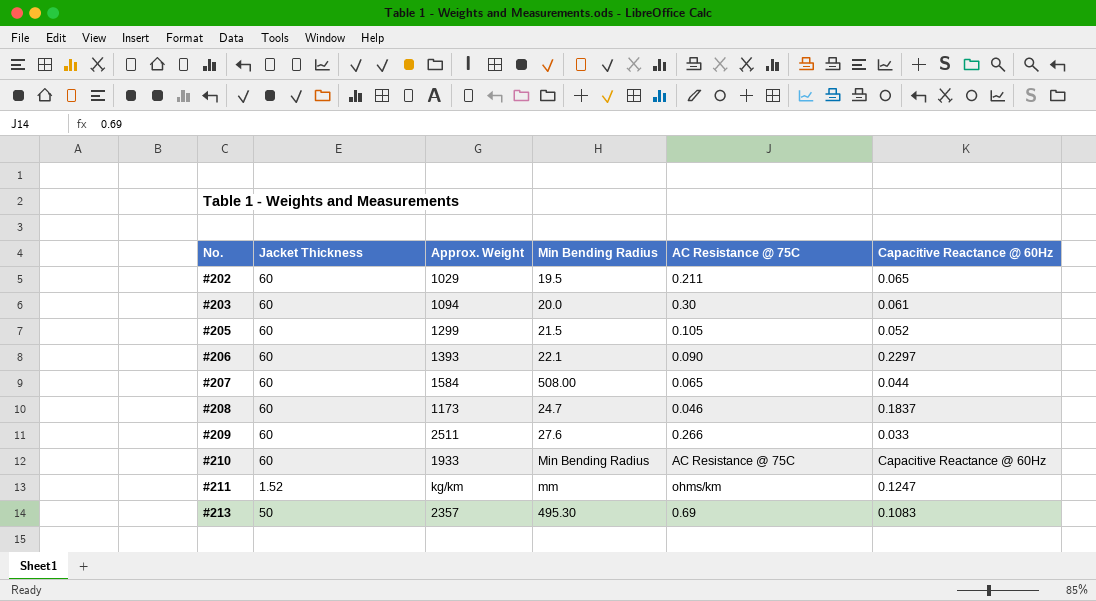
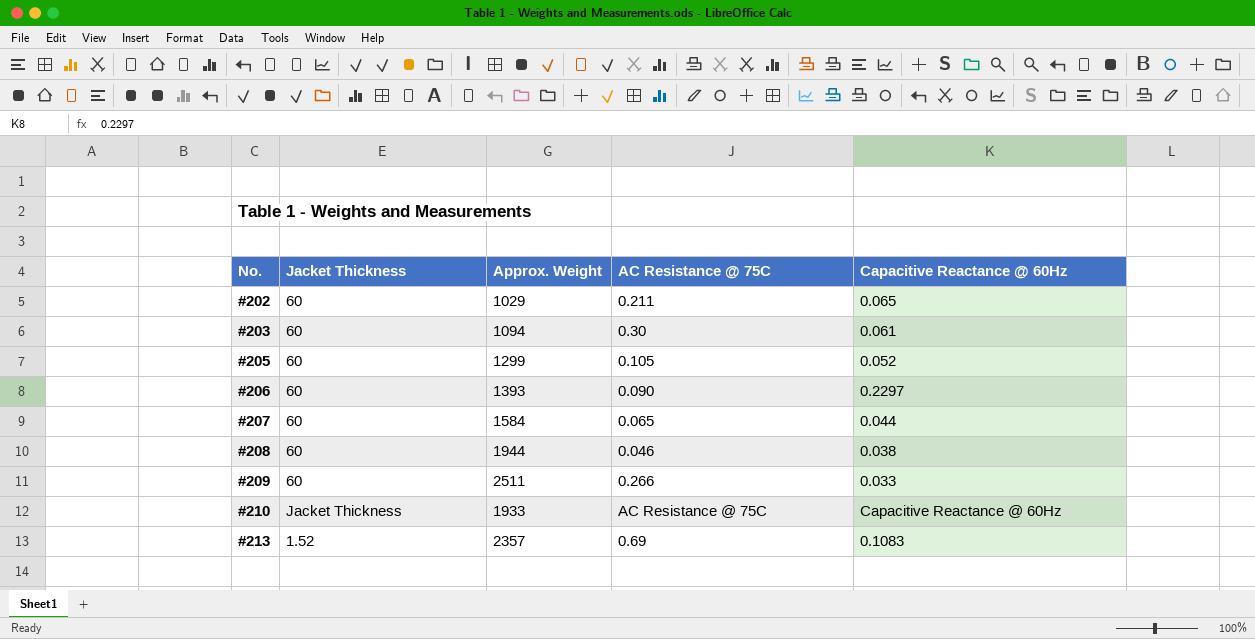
column Min Bending Radius | position: 4 -> none
row #211: 1.52 | kg/km | mm | ohms/km | 0.1247 -> none
#208 | Approx. Weight: 1173 -> 1944
#208 | Capacitive Reactance @ 60Hz: 0.1837 -> 0.038
#210 | Jacket Thickness: 60 -> Jacket Thickness
#213 | Jacket Thickness: 50 -> 1.52

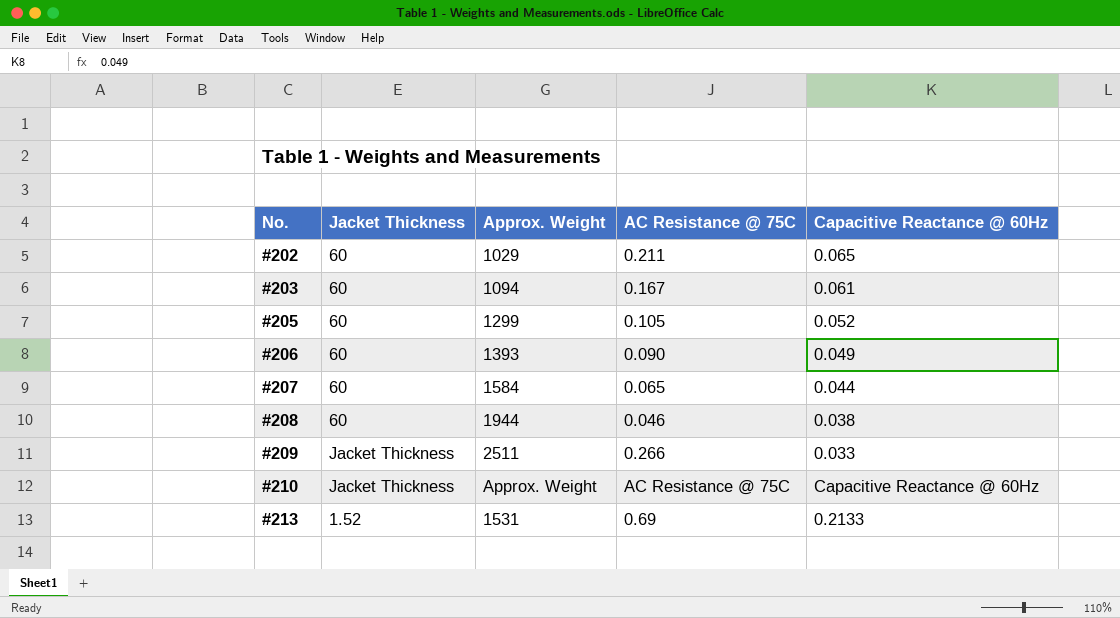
#203 | AC Resistance @ 75C: 0.30 -> 0.167
#206 | Capacitive Reactance @ 60Hz: 0.2297 -> 0.049
#209 | Jacket Thickness: 60 -> Jacket Thickness
#210 | Approx. Weight: 1933 -> Approx. Weight
#213 | Approx. Weight: 2357 -> 1531
#213 | Capacitive Reactance @ 60Hz: 0.1083 -> 0.2133

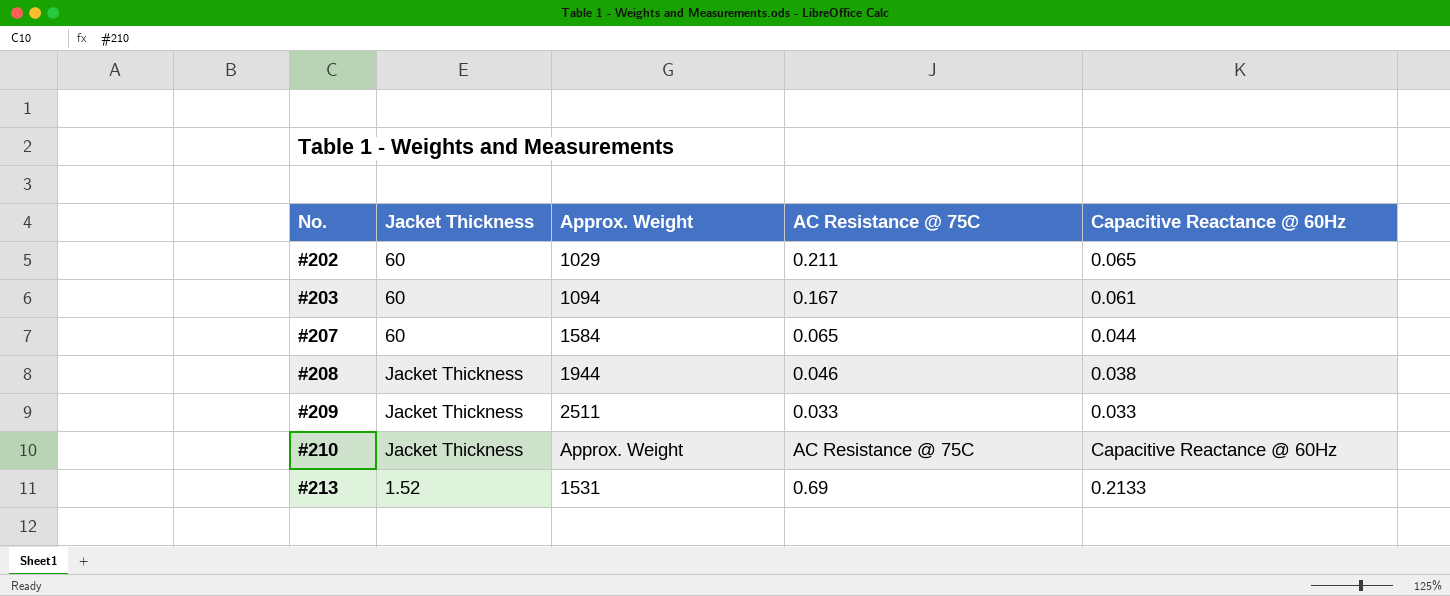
row #205: 60 | 1299 | 0.105 | 0.052 -> none
row #206: 60 | 1393 | 0.090 | 0.049 -> none
#208 | Jacket Thickness: 60 -> Jacket Thickness
#209 | AC Resistance @ 75C: 0.266 -> 0.033

